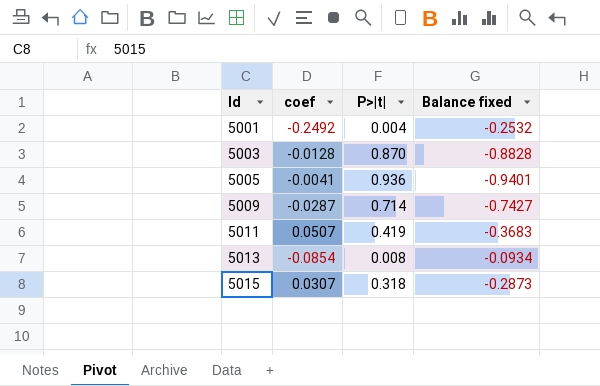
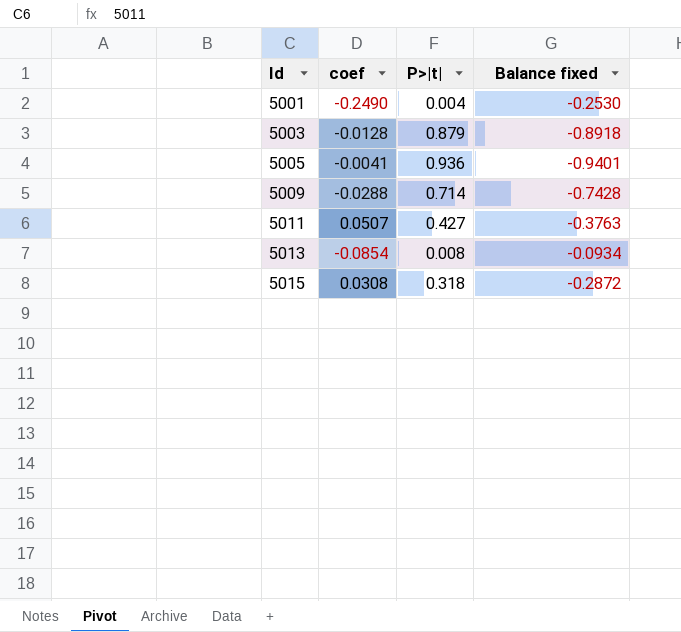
5001 | coef: -0.2492 -> -0.2490
5001 | Balance fixed: -0.2532 -> -0.2530
5003 | P>|t|: 0.870 -> 0.879
5003 | Balance fixed: -0.8828 -> -0.8918
5009 | coef: -0.0287 -> -0.0288
5009 | Balance fixed: -0.7427 -> -0.7428
5011 | P>|t|: 0.419 -> 0.427
5011 | Balance fixed: -0.3683 -> -0.3763
5015 | coef: 0.0307 -> 0.0308
5015 | Balance fixed: -0.2873 -> -0.2872

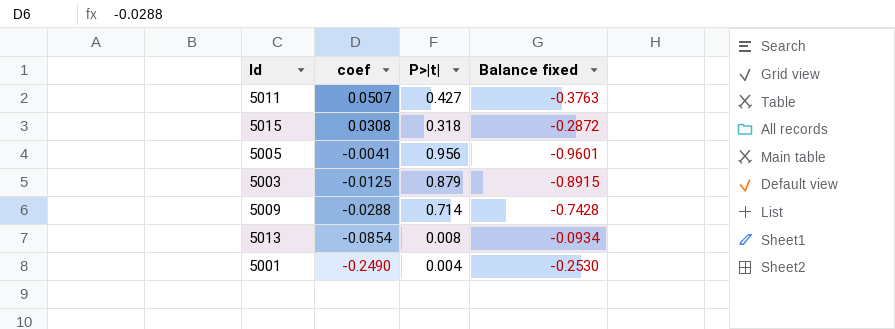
row order: Id ascending -> coef descending
5005 | P>|t|: 0.936 -> 0.956
5005 | Balance fixed: -0.9401 -> -0.9601
5003 | coef: -0.0128 -> -0.0125
5003 | Balance fixed: -0.8918 -> -0.8915

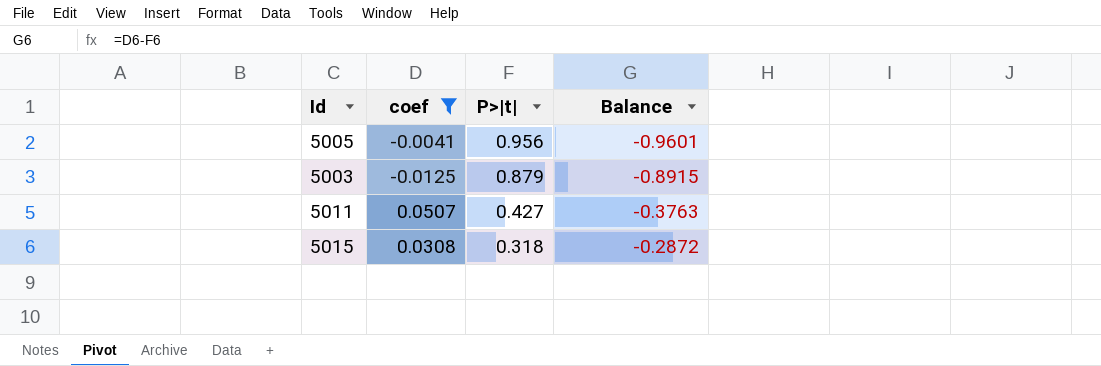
filter: none -> coef >= -0.0125
row order: coef descending -> P>|t| descending
column name: Balance fixed -> Balance

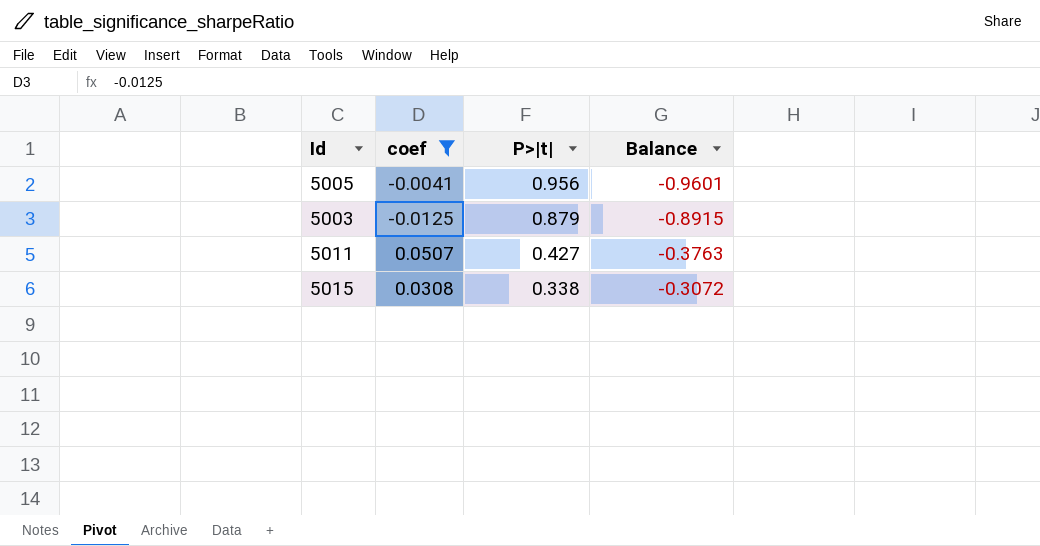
5015 | P>|t|: 0.318 -> 0.338
5015 | Balance: -0.2872 -> -0.3072

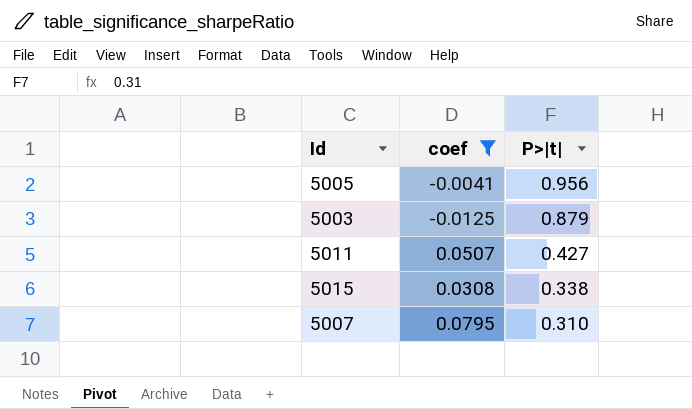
column Balance | formula: [coef] - [P>|t|] -> none
row 5007: none -> 0.0795 | 0.310

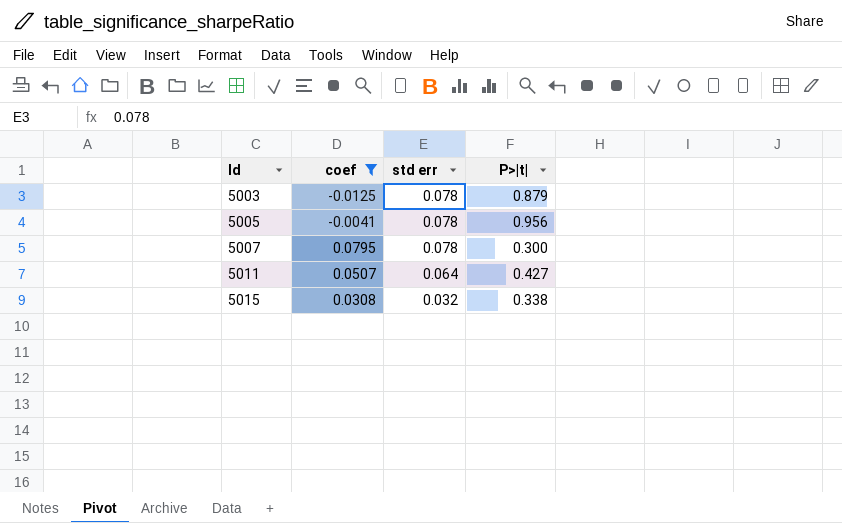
row order: P>|t| descending -> Id ascending
column std err | position: none -> 3
5007 | P>|t|: 0.310 -> 0.300

